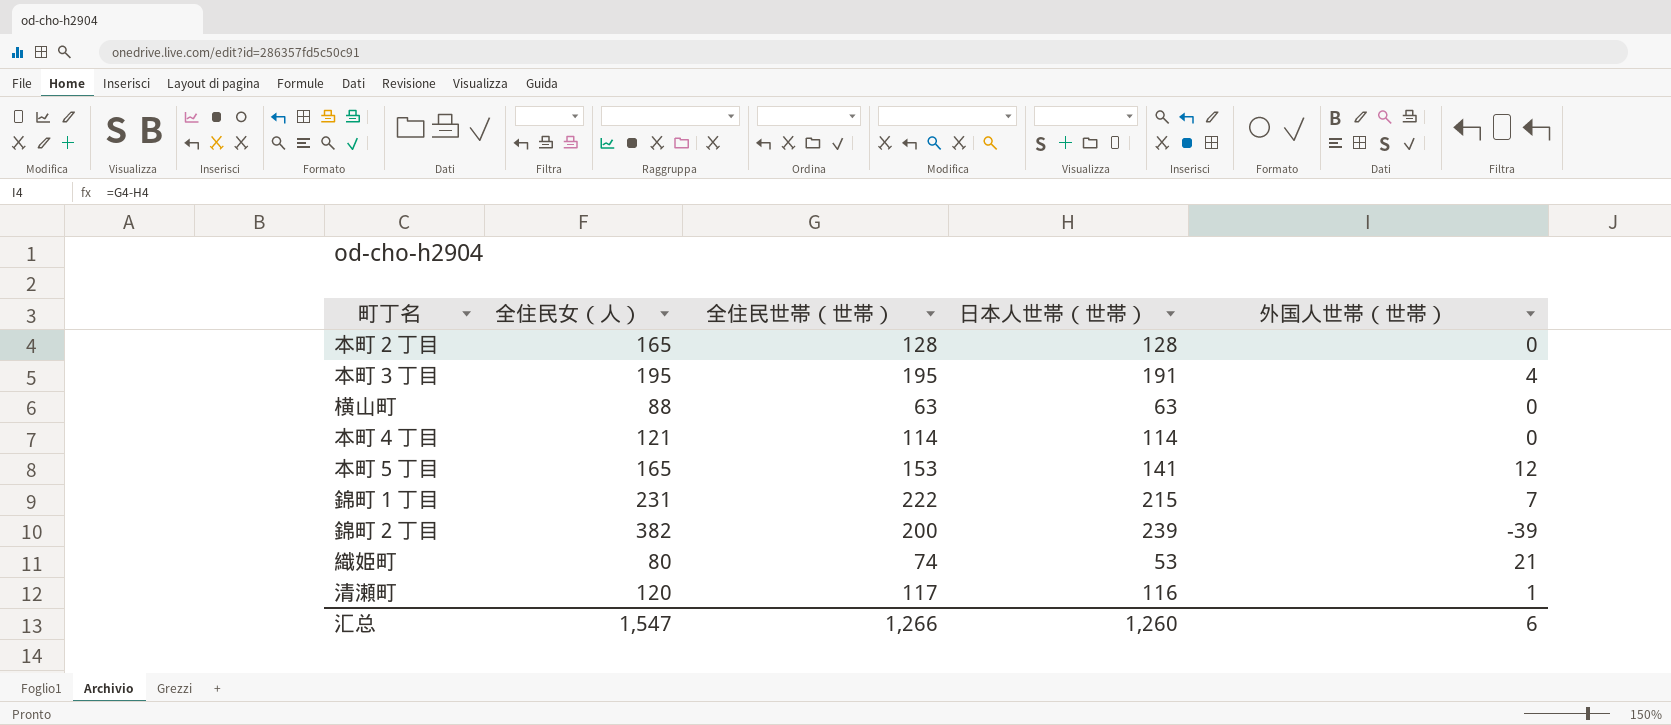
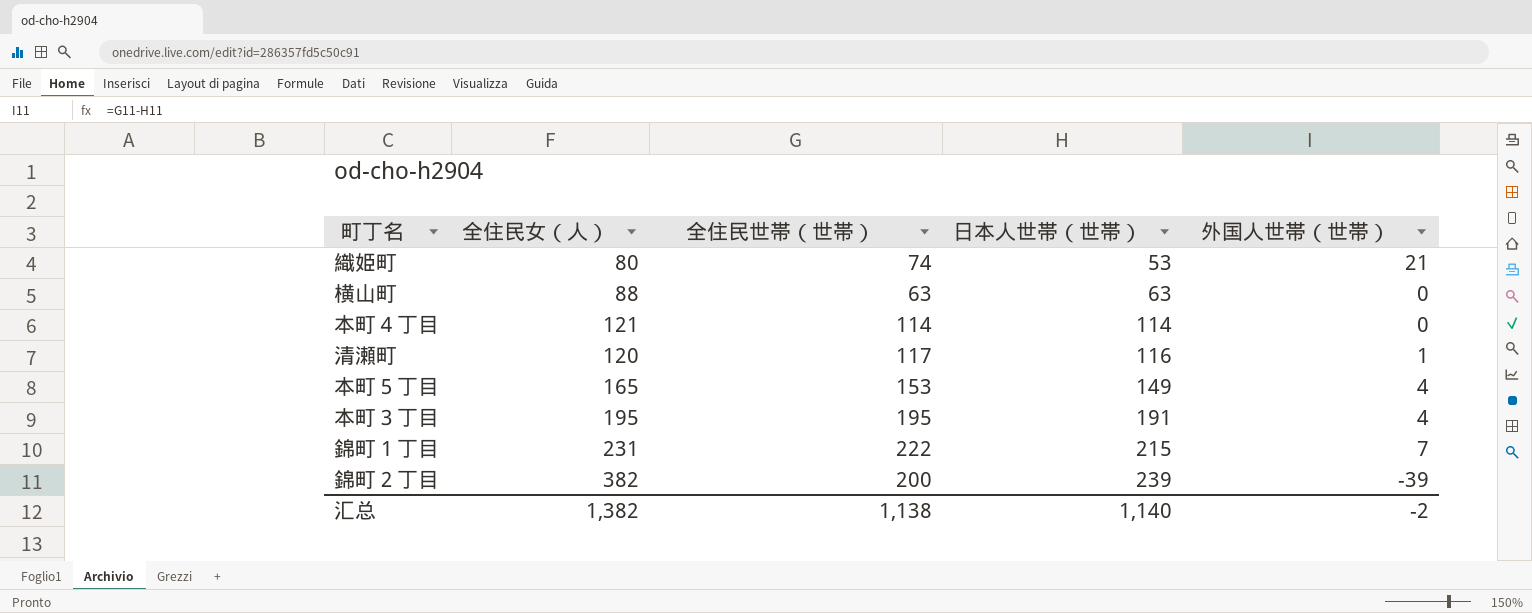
row order: none -> 日本人世帯（世帯） ascending
row 本町２丁目: 165 | 128 | 128 | 0 -> none
本町５丁目 | 日本人世帯（世帯）: 141 -> 149
本町５丁目 | 外国人世帯（世帯）: 12 -> 4
汇总 | 全住民女（人）: 1,547 -> 1,382
汇总 | 全住民世帯（世帯）: 1,266 -> 1,138
汇总 | 日本人世帯（世帯）: 1,260 -> 1,140
汇总 | 外国人世帯（世帯）: 6 -> -2

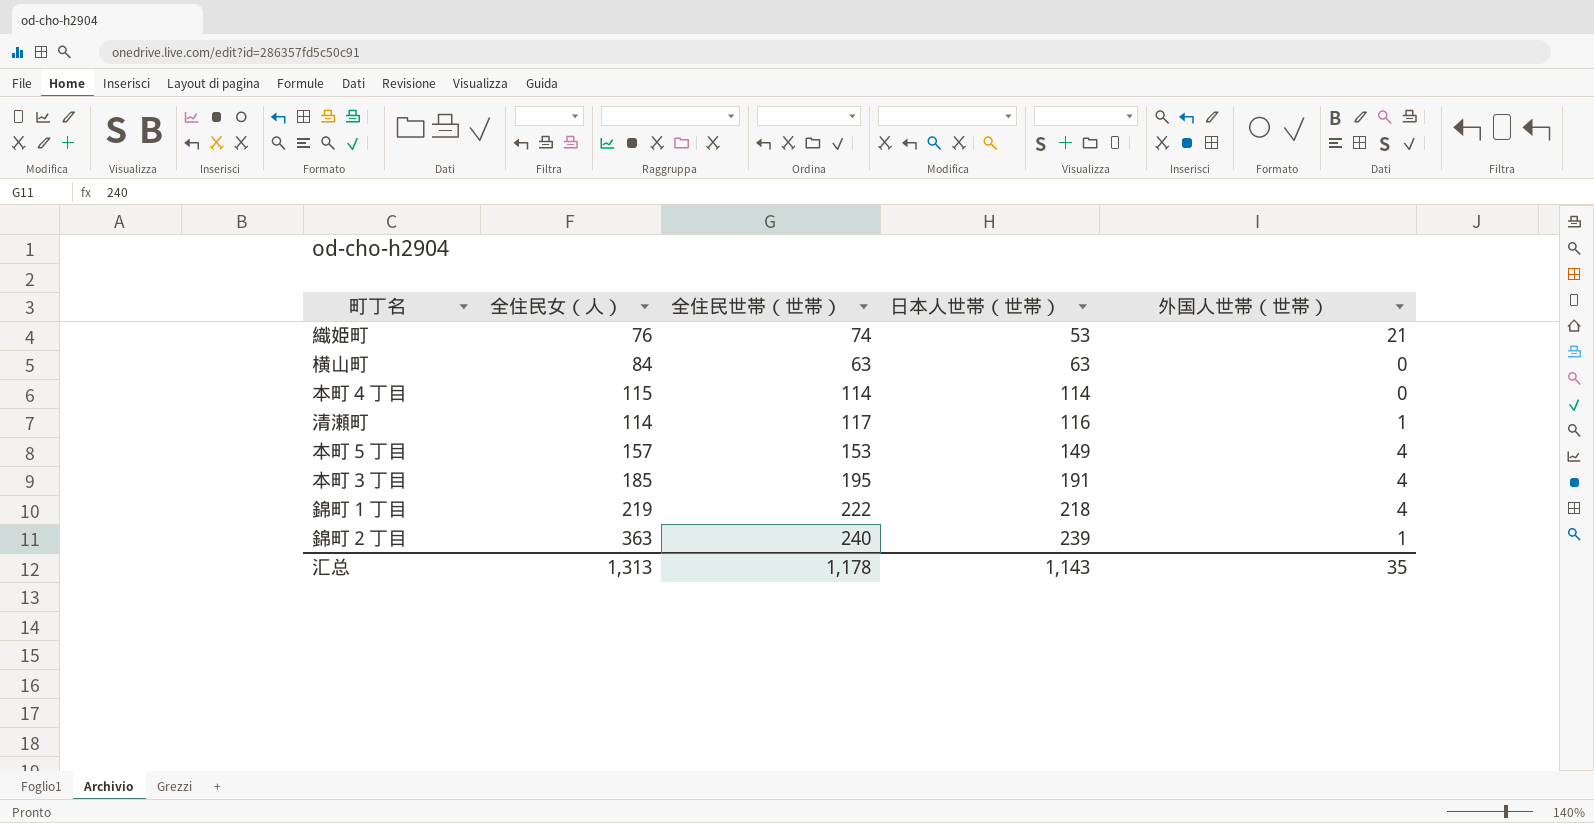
織姫町 | 全住民女（人）: 80 -> 76
横山町 | 全住民女（人）: 88 -> 84
本町４丁目 | 全住民女（人）: 121 -> 115
清瀬町 | 全住民女（人）: 120 -> 114
本町５丁目 | 全住民女（人）: 165 -> 157
本町３丁目 | 全住民女（人）: 195 -> 185
錦町１丁目 | 全住民女（人）: 231 -> 219
錦町１丁目 | 日本人世帯（世帯）: 215 -> 218
錦町１丁目 | 外国人世帯（世帯）: 7 -> 4
錦町２丁目 | 全住民女（人）: 382 -> 363
錦町２丁目 | 全住民世帯（世帯）: 200 -> 240
錦町２丁目 | 外国人世帯（世帯）: -39 -> 1
汇总 | 全住民女（人）: 1,382 -> 1,313
汇总 | 全住民世帯（世帯）: 1,138 -> 1,178
汇总 | 日本人世帯（世帯）: 1,140 -> 1,143
汇总 | 外国人世帯（世帯）: -2 -> 35

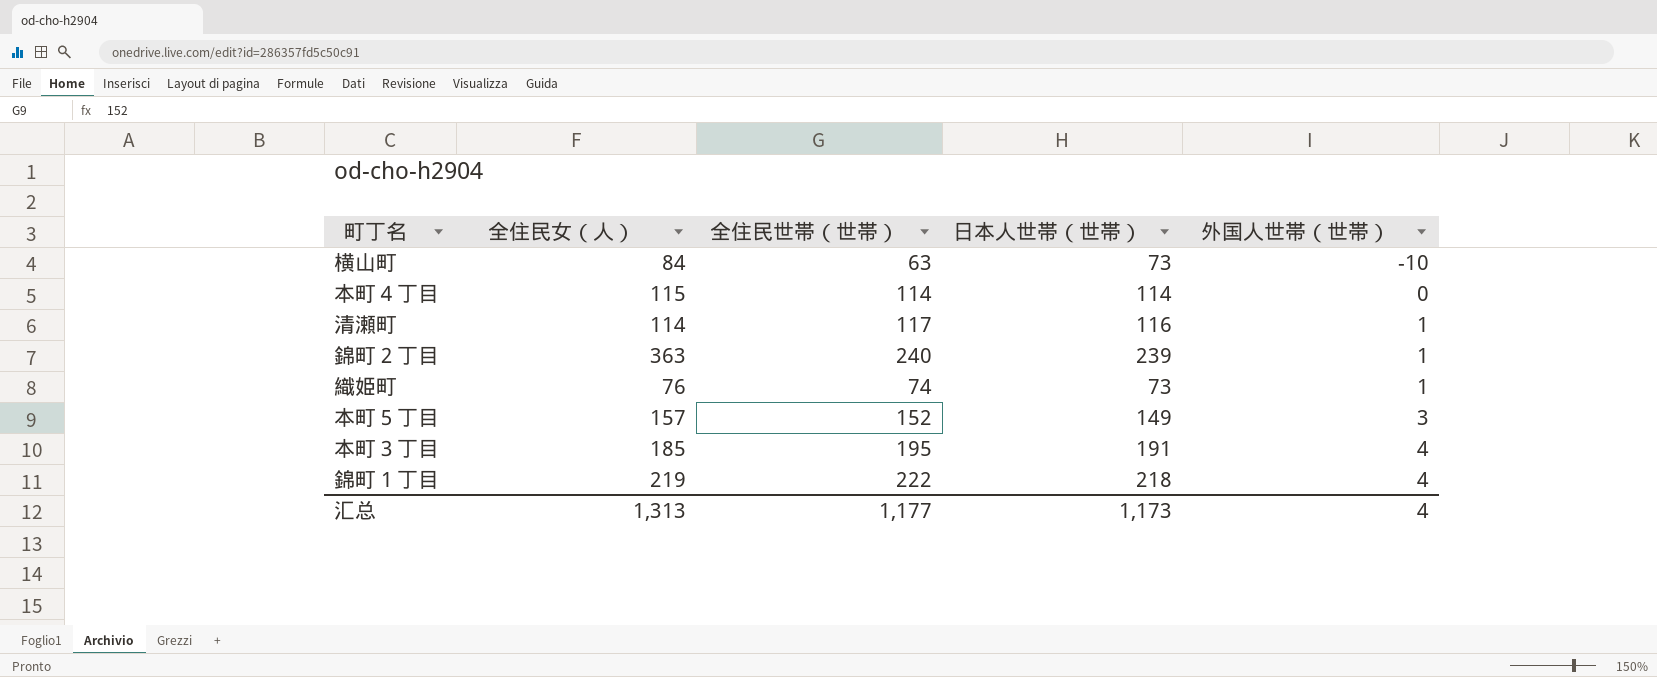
row order: 日本人世帯（世帯） ascending -> 外国人世帯（世帯） ascending
横山町 | 日本人世帯（世帯）: 63 -> 73
横山町 | 外国人世帯（世帯）: 0 -> -10
織姫町 | 日本人世帯（世帯）: 53 -> 73
織姫町 | 外国人世帯（世帯）: 21 -> 1
本町５丁目 | 全住民世帯（世帯）: 153 -> 152
本町５丁目 | 外国人世帯（世帯）: 4 -> 3
汇总 | 全住民世帯（世帯）: 1,178 -> 1,177
汇总 | 日本人世帯（世帯）: 1,143 -> 1,173
汇总 | 外国人世帯（世帯）: 35 -> 4

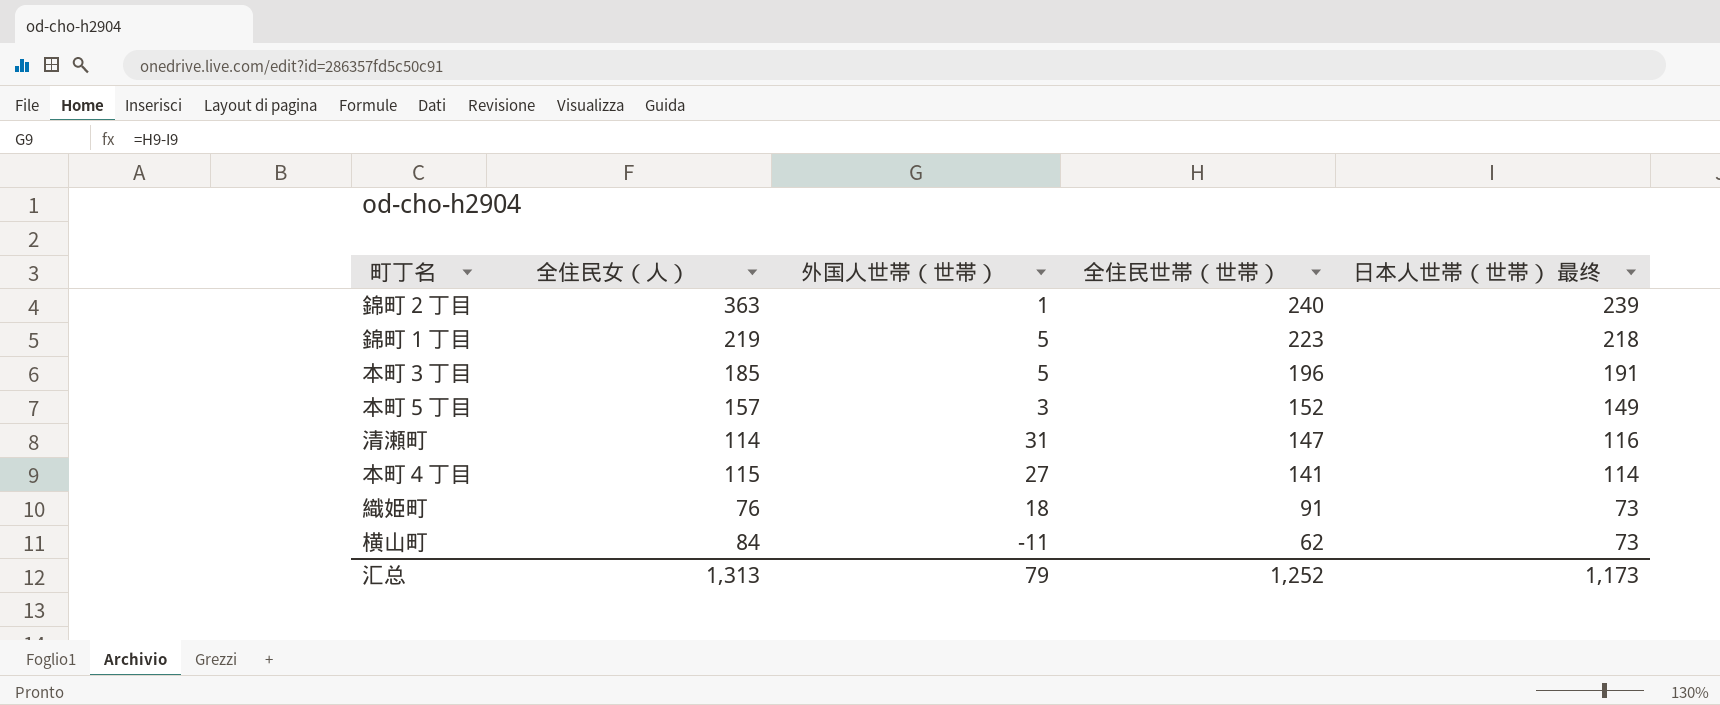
row order: 外国人世帯（世帯） ascending -> 全住民世帯（世帯） descending
column 外国人世帯（世帯） | position: 5 -> 3
column name: 日本人世帯（世帯） -> 日本人世帯（世帯） 最终
錦町１丁目 | 外国人世帯（世帯）: 4 -> 5
錦町１丁目 | 全住民世帯（世帯）: 222 -> 223
本町３丁目 | 外国人世帯（世帯）: 4 -> 5
本町３丁目 | 全住民世帯（世帯）: 195 -> 196
清瀬町 | 外国人世帯（世帯）: 1 -> 31
清瀬町 | 全住民世帯（世帯）: 117 -> 147
本町４丁目 | 外国人世帯（世帯）: 0 -> 27
本町４丁目 | 全住民世帯（世帯）: 114 -> 141
織姫町 | 外国人世帯（世帯）: 1 -> 18
織姫町 | 全住民世帯（世帯）: 74 -> 91
横山町 | 外国人世帯（世帯）: -10 -> -11
横山町 | 全住民世帯（世帯）: 63 -> 62
汇总 | 外国人世帯（世帯）: 4 -> 79
汇总 | 全住民世帯（世帯）: 1,177 -> 1,252

